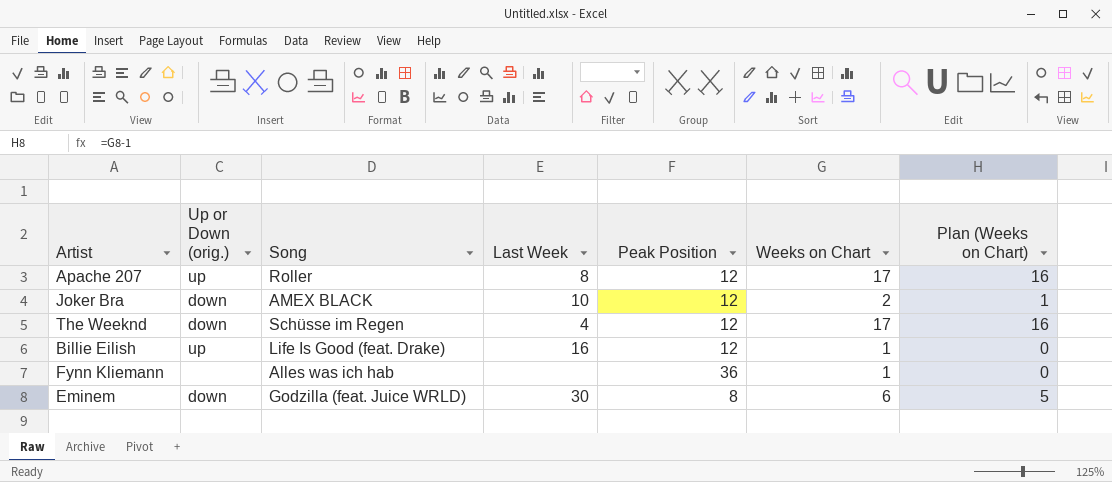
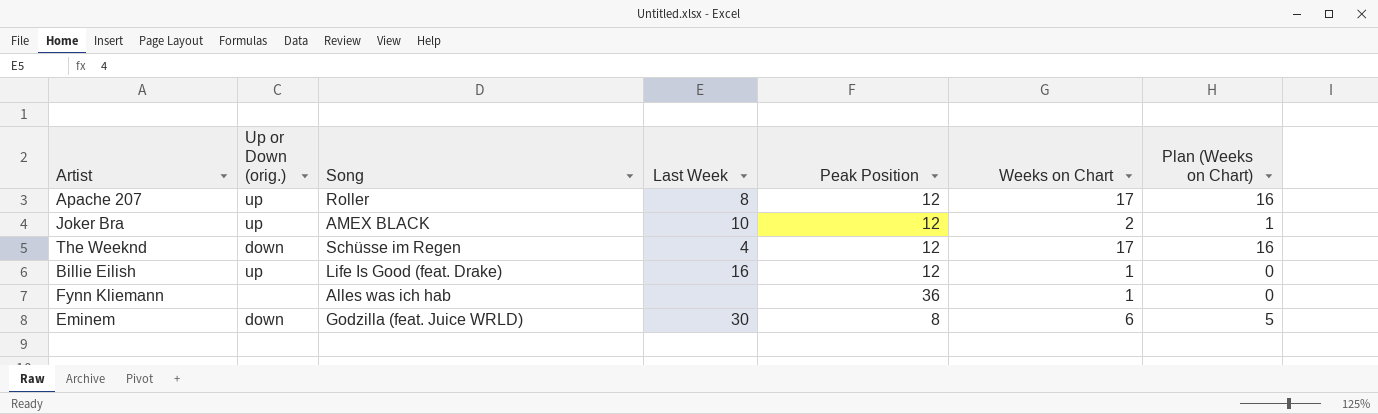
Joker Bra | Up or Down (orig.): down -> up

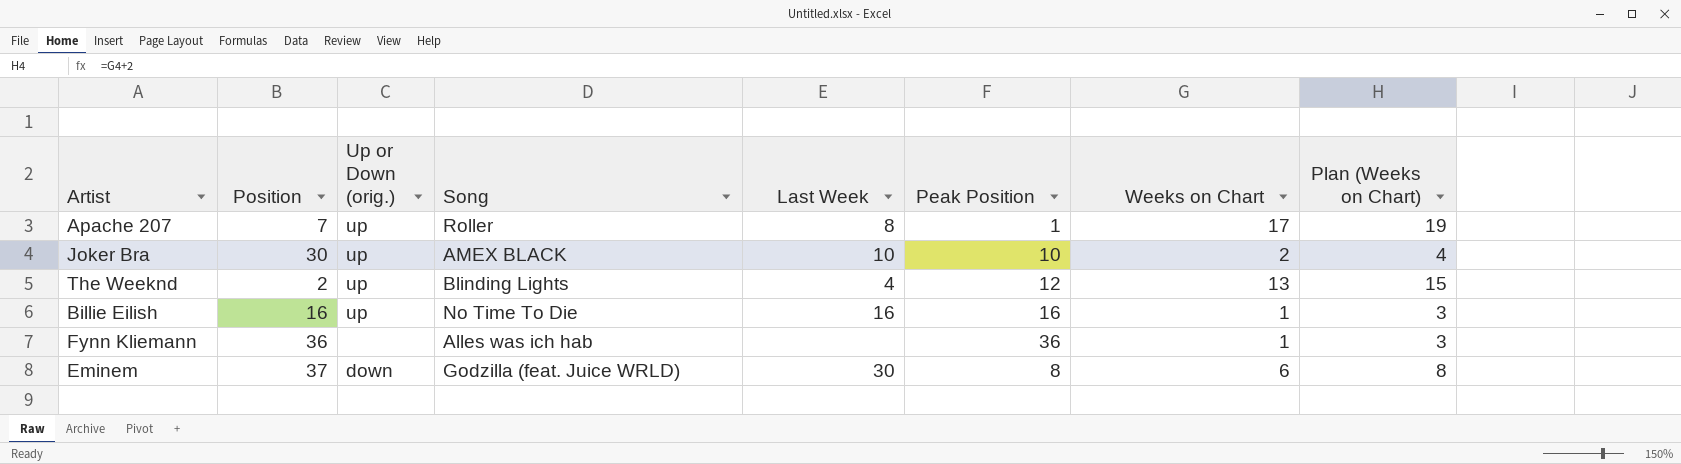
column Position | position: none -> 2
column Plan (Weeks on Chart) | formula: [Weeks on Chart] - 1 -> [Weeks on Chart] + 2
Apache 207 | Peak Position: 12 -> 1
Joker Bra | Peak Position: 12 -> 10
The Weeknd | Up or Down (orig.): down -> up
The Weeknd | Song: Schüsse im Regen -> Blinding Lights
The Weeknd | Weeks on Chart: 17 -> 13
Billie Eilish | Song: Life Is Good (feat. Drake) -> No Time To Die
Billie Eilish | Peak Position: 12 -> 16

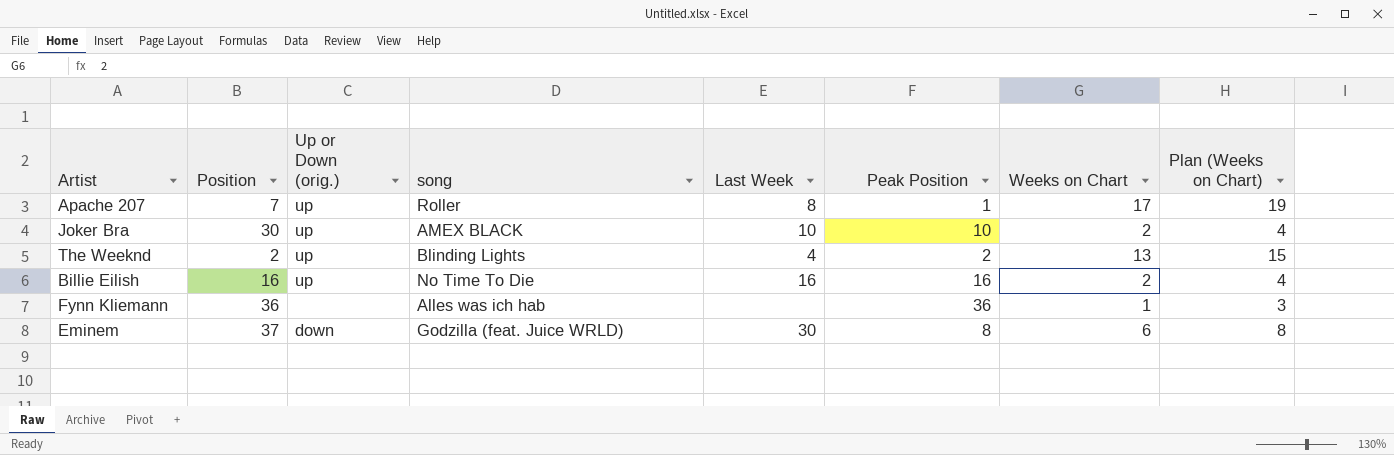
column name: Song -> song
The Weeknd | Peak Position: 12 -> 2
Billie Eilish | Weeks on Chart: 1 -> 2
Billie Eilish | Plan (Weeks on Chart): 3 -> 4

